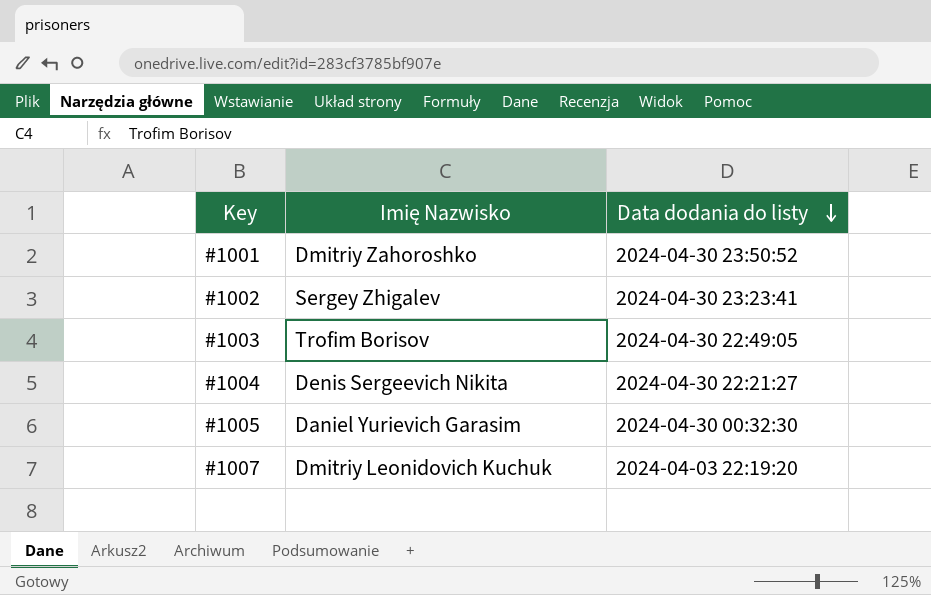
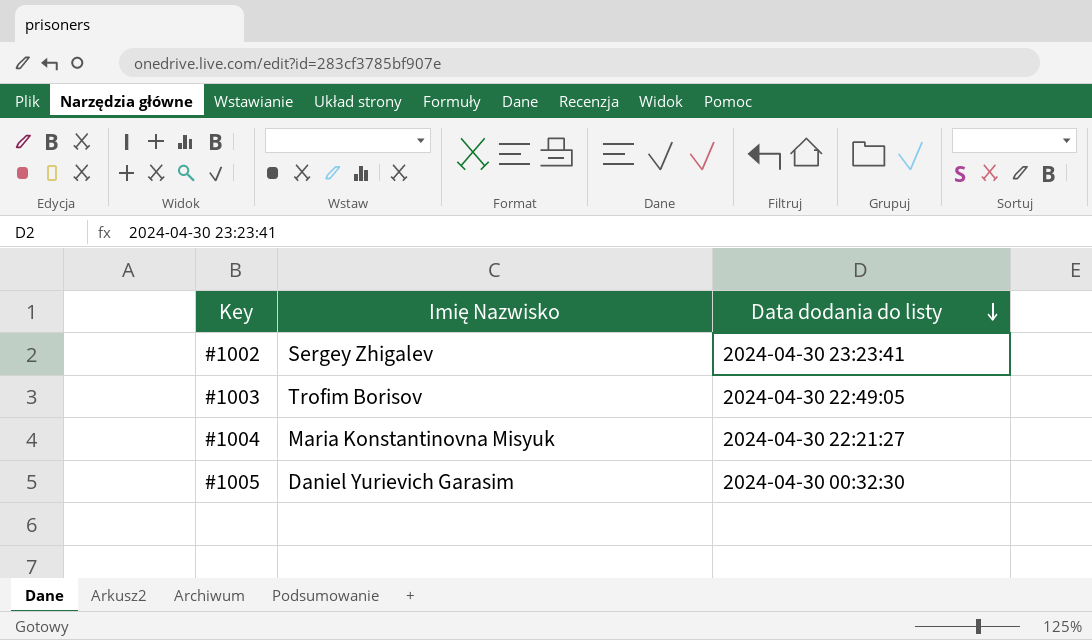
row #1001: Dmitriy Zahoroshko | 2024-04-30 23:50:52 -> none
row #1007: Dmitriy Leonidovich Kuchuk | 2024-04-03 22:19:20 -> none
#1004 | Imię Nazwisko: Denis Sergeevich Nikita -> Maria Konstantinovna Misyuk

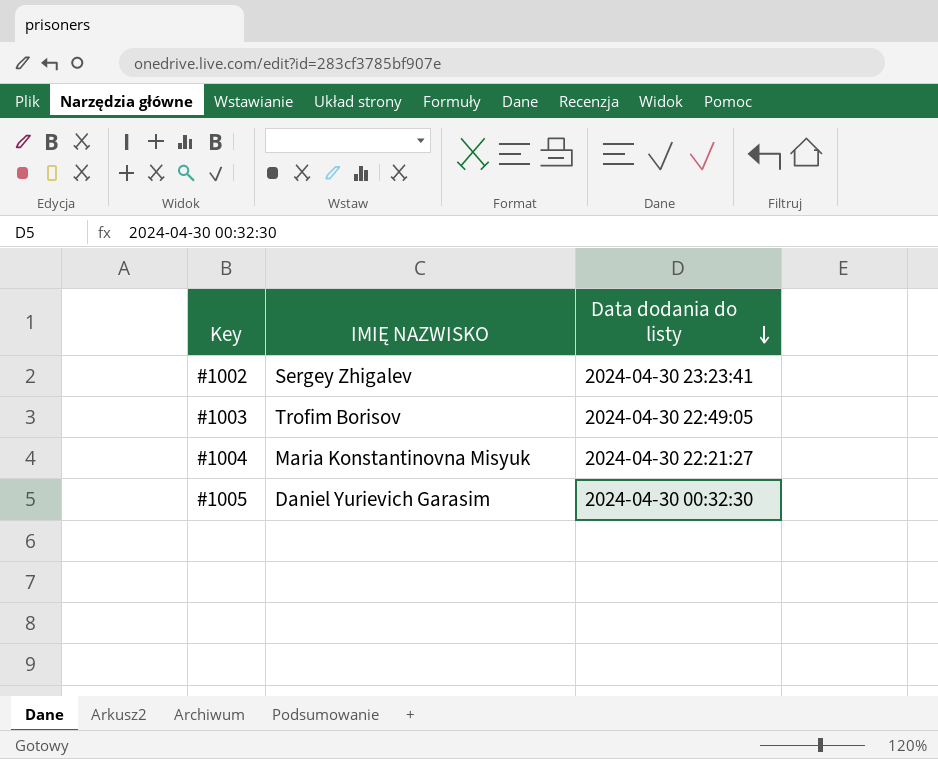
column name: Imię Nazwisko -> IMIĘ NAZWISKO

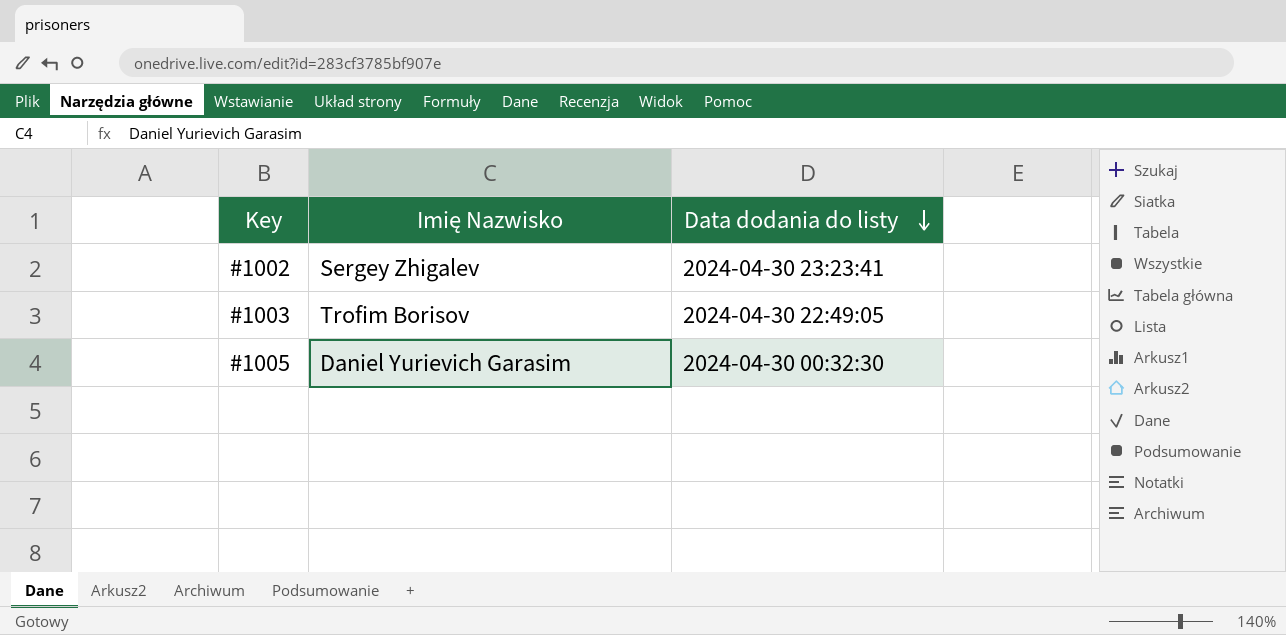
column name: IMIĘ NAZWISKO -> Imię Nazwisko
row #1004: Maria Konstantinovna Misyuk | 2024-04-30 22:21:27 -> none

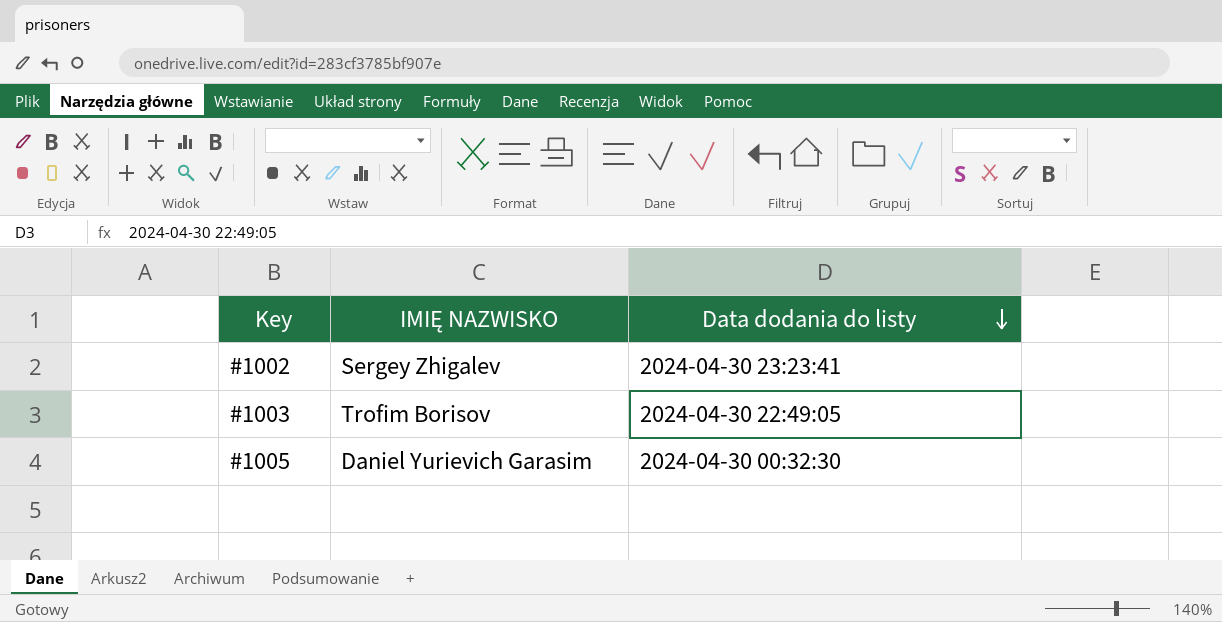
column name: Imię Nazwisko -> IMIĘ NAZWISKO

